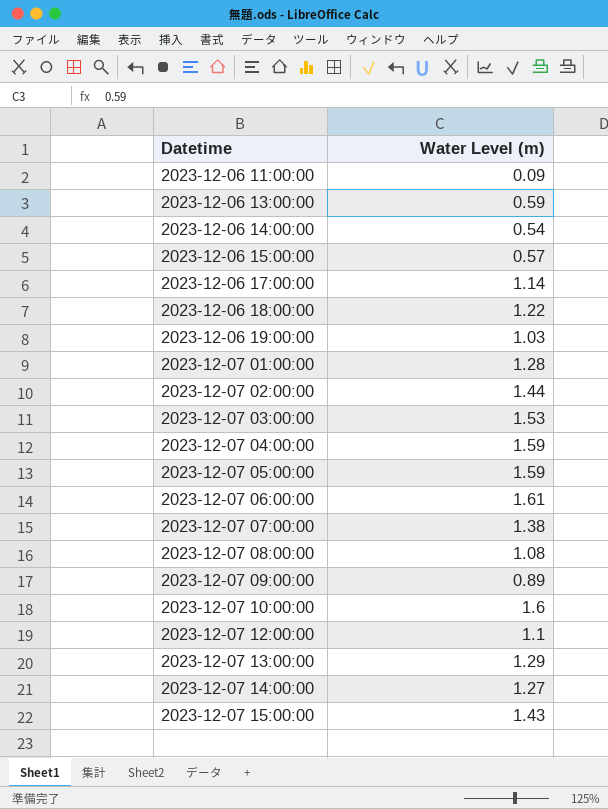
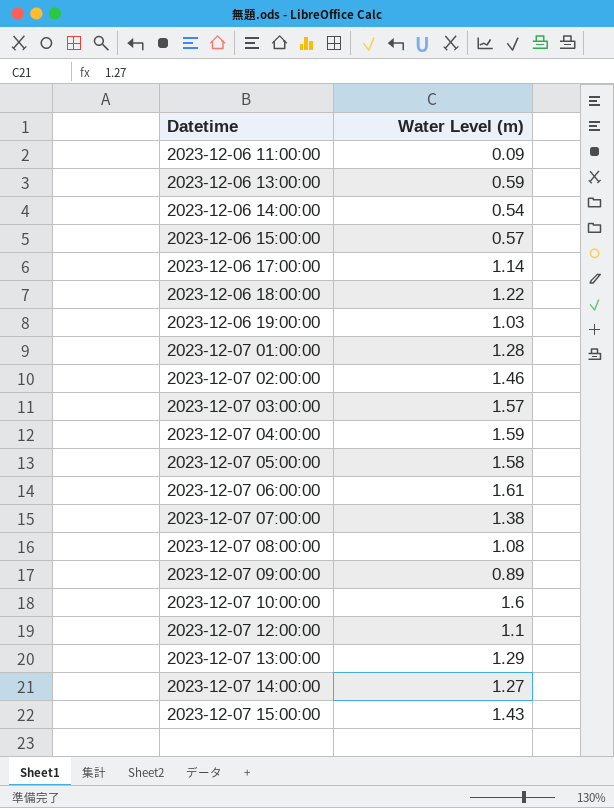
2023-12-07 02:00:00 | Water Level (m): 1.44 -> 1.46
2023-12-07 03:00:00 | Water Level (m): 1.53 -> 1.57
2023-12-07 05:00:00 | Water Level (m): 1.59 -> 1.58

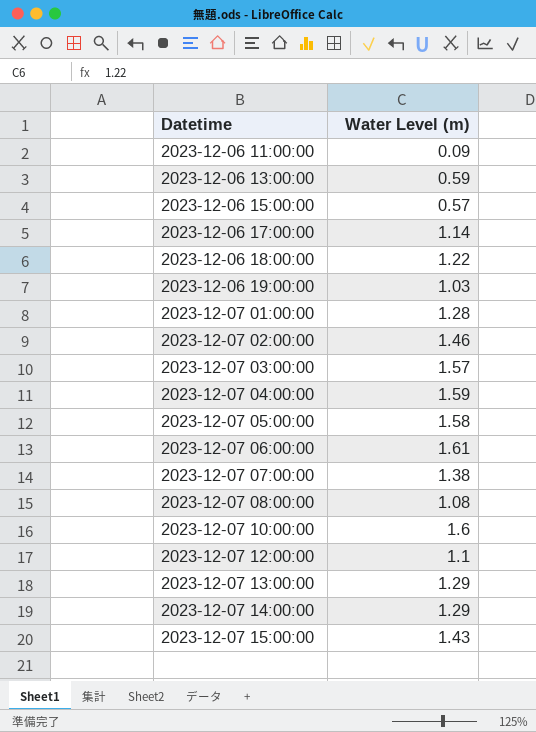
row 2023-12-06 14:00:00: 0.54 -> none
row 2023-12-07 09:00:00: 0.89 -> none
2023-12-07 14:00:00 | Water Level (m): 1.27 -> 1.29

